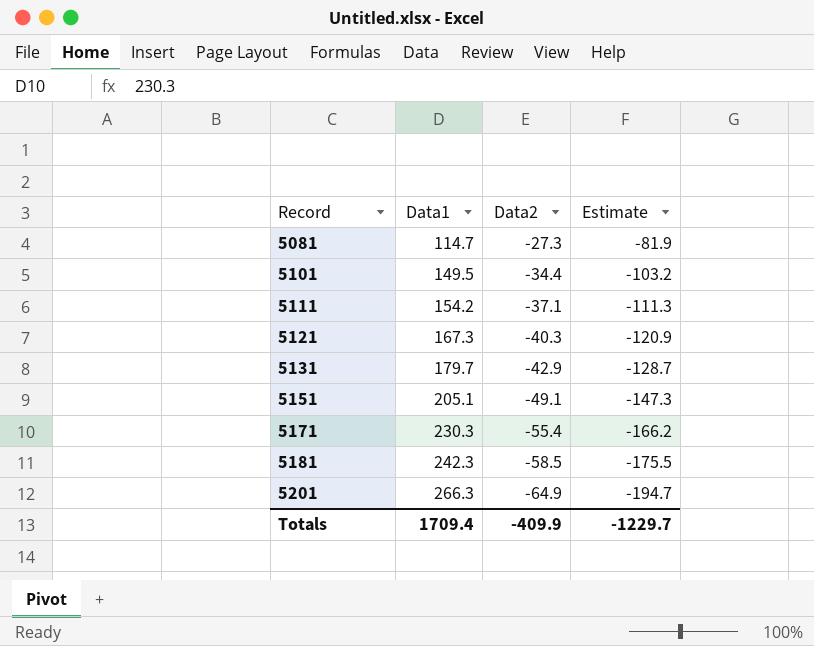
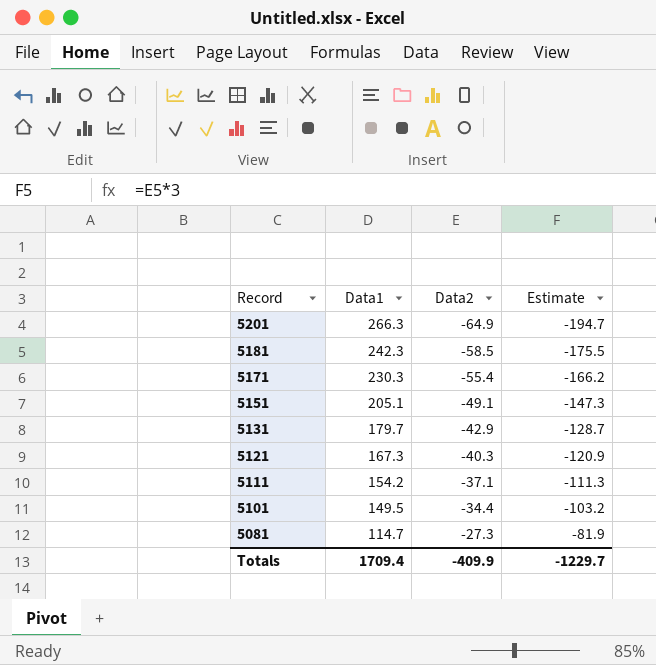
row order: Record ascending -> Record descending

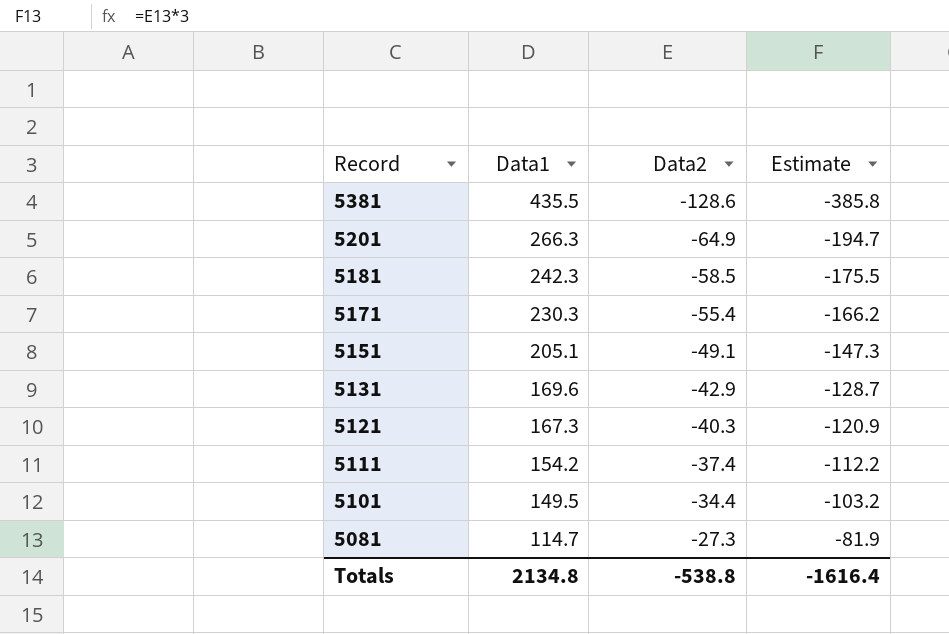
row 5381: none -> 435.5 | -128.6 | -385.8
5131 | Data1: 179.7 -> 169.6
5111 | Data2: -37.1 -> -37.4
5111 | Estimate: -111.3 -> -112.2
Totals | Data1: 1709.4 -> 2134.8
Totals | Data2: -409.9 -> -538.8
Totals | Estimate: -1229.7 -> -1616.4

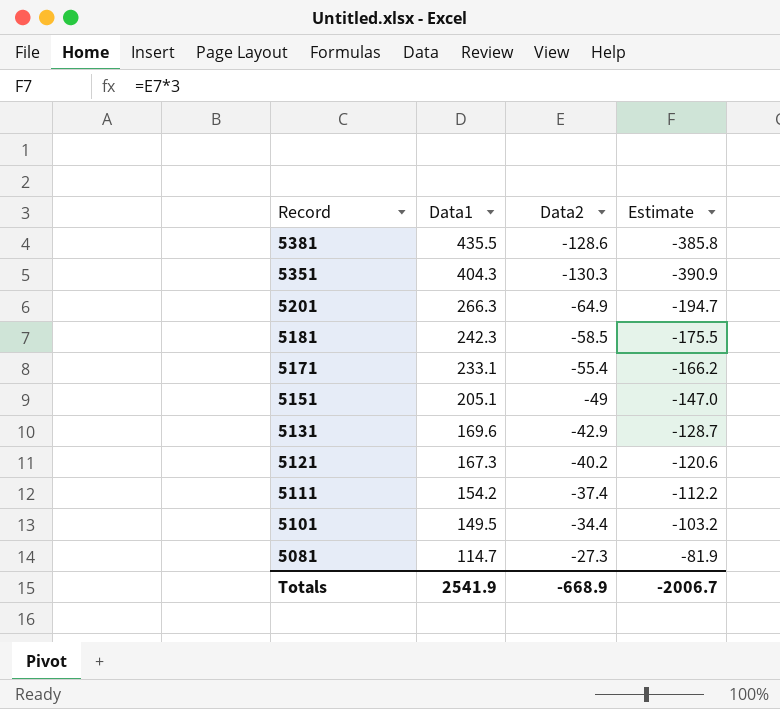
row 5351: none -> 404.3 | -130.3 | -390.9
5171 | Data1: 230.3 -> 233.1
5151 | Data2: -49.1 -> -49
5151 | Estimate: -147.3 -> -147.0
5121 | Data2: -40.3 -> -40.2
5121 | Estimate: -120.9 -> -120.6
Totals | Data1: 2134.8 -> 2541.9
Totals | Data2: -538.8 -> -668.9
Totals | Estimate: -1616.4 -> -2006.7

